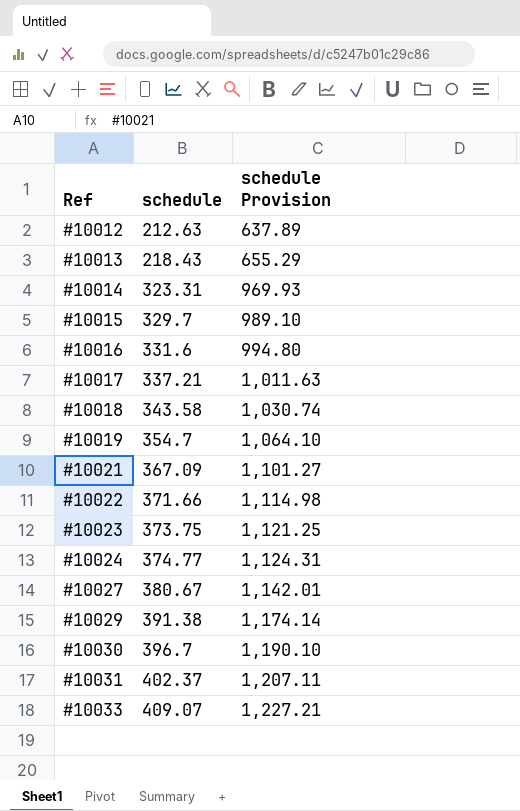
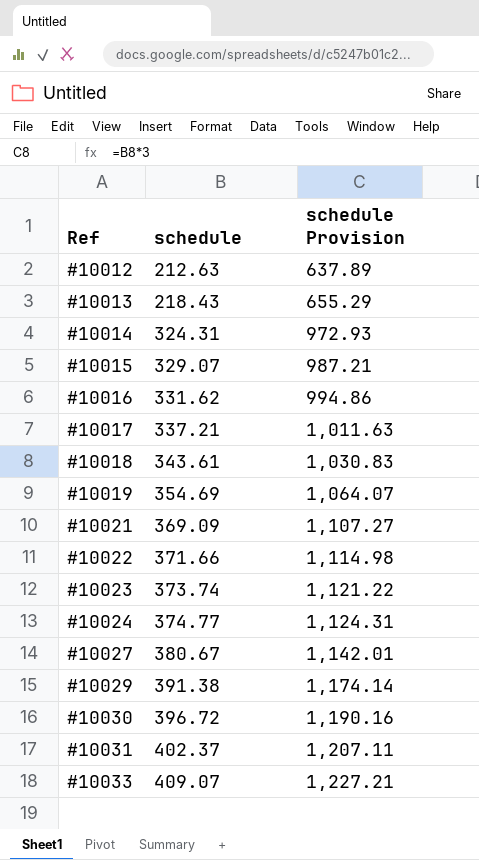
#10014 | schedule: 323.31 -> 324.31
#10014 | schedule Provision: 969.93 -> 972.93
#10015 | schedule: 329.7 -> 329.07
#10015 | schedule Provision: 989.10 -> 987.21
#10016 | schedule: 331.6 -> 331.62
#10016 | schedule Provision: 994.80 -> 994.86
#10018 | schedule: 343.58 -> 343.61
#10018 | schedule Provision: 1,030.74 -> 1,030.83
#10019 | schedule: 354.7 -> 354.69
#10019 | schedule Provision: 1,064.10 -> 1,064.07
#10021 | schedule: 367.09 -> 369.09
#10021 | schedule Provision: 1,101.27 -> 1,107.27
#10023 | schedule: 373.75 -> 373.74
#10023 | schedule Provision: 1,121.25 -> 1,121.22
#10030 | schedule: 396.7 -> 396.72
#10030 | schedule Provision: 1,190.10 -> 1,190.16

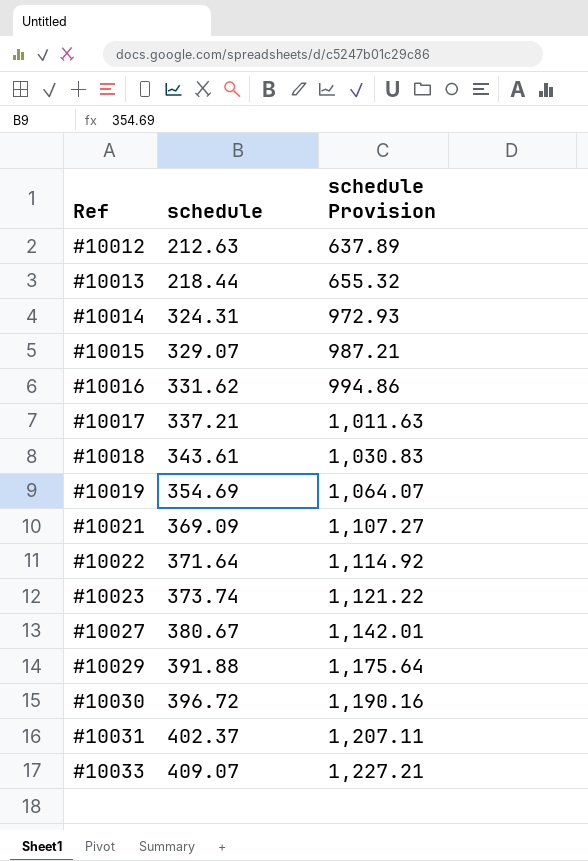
row #10024: 374.77 | 1,124.31 -> none
#10013 | schedule: 218.43 -> 218.44
#10013 | schedule Provision: 655.29 -> 655.32
#10022 | schedule: 371.66 -> 371.64
#10022 | schedule Provision: 1,114.98 -> 1,114.92
#10029 | schedule: 391.38 -> 391.88
#10029 | schedule Provision: 1,174.14 -> 1,175.64

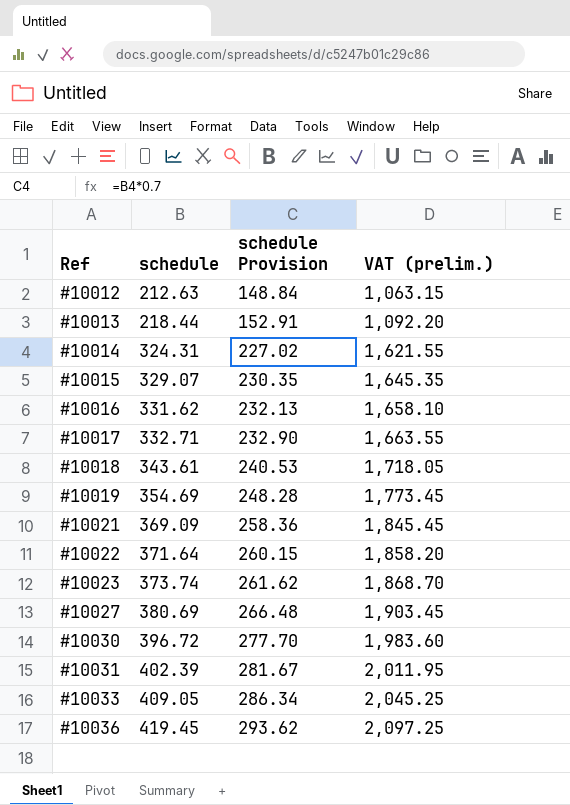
column schedule Provision | formula: [schedule] * 3 -> [schedule] * 0.7
column VAT (prelim.) | formula: none -> [schedule] * 5
row #10029: 391.88 | 1,175.64 -> none
#10017 | schedule: 337.21 -> 332.71
#10027 | schedule: 380.67 -> 380.69
#10031 | schedule: 402.37 -> 402.39
#10033 | schedule: 409.07 -> 409.05
row #10036: none -> 419.45 | 293.62 | 2,097.25

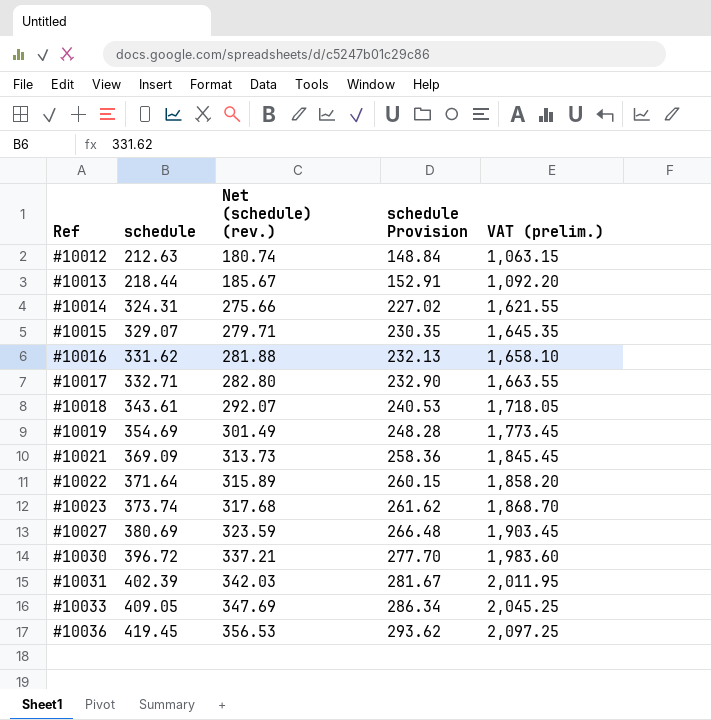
column Net (schedule) (rev.) | formula: none -> [schedule] * 0.85

